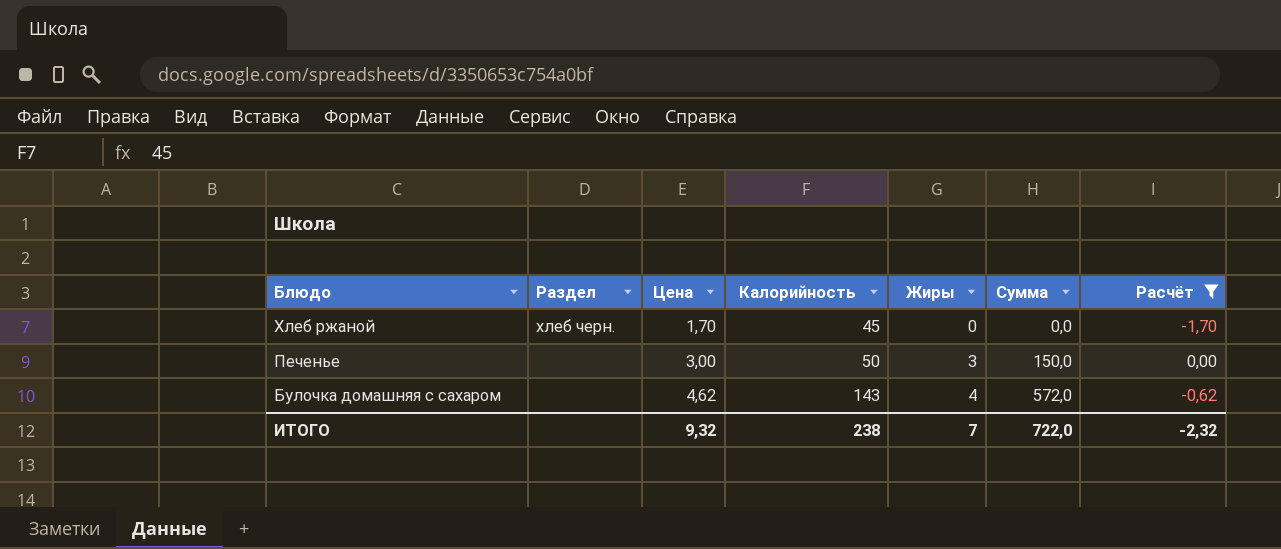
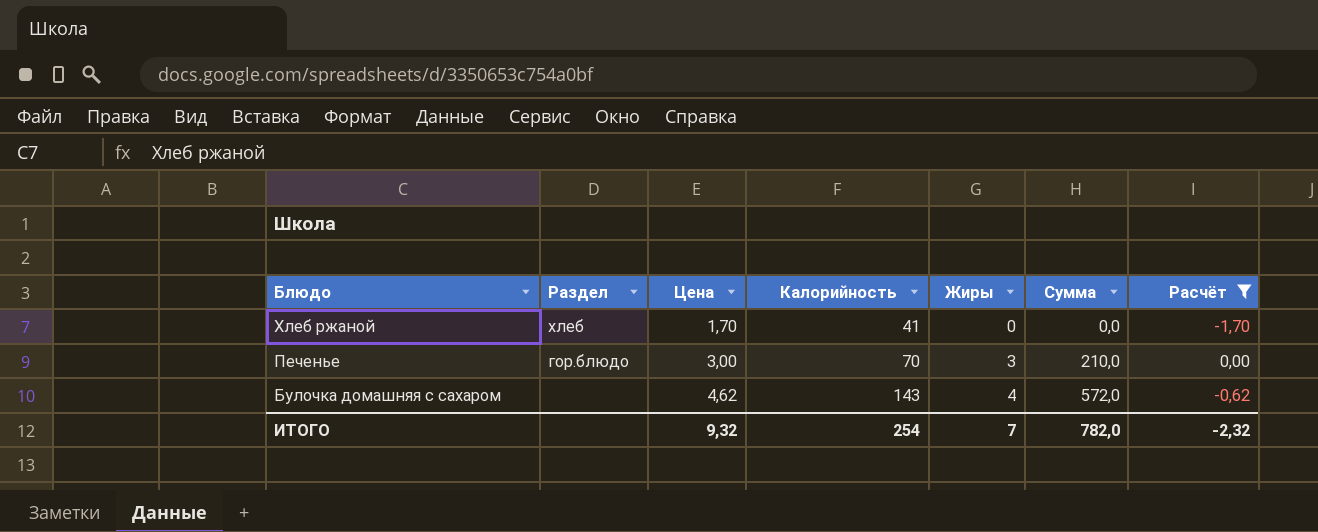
Хлеб ржаной | Раздел: хлеб черн. -> хлеб
Хлеб ржаной | Калорийность: 45 -> 41
Печенье | Раздел: none -> гор.блюдо
Печенье | Калорийность: 50 -> 70
Печенье | Сумма: 150,0 -> 210,0
ИТОГО | Калорийность: 238 -> 254
ИТОГО | Сумма: 722,0 -> 782,0

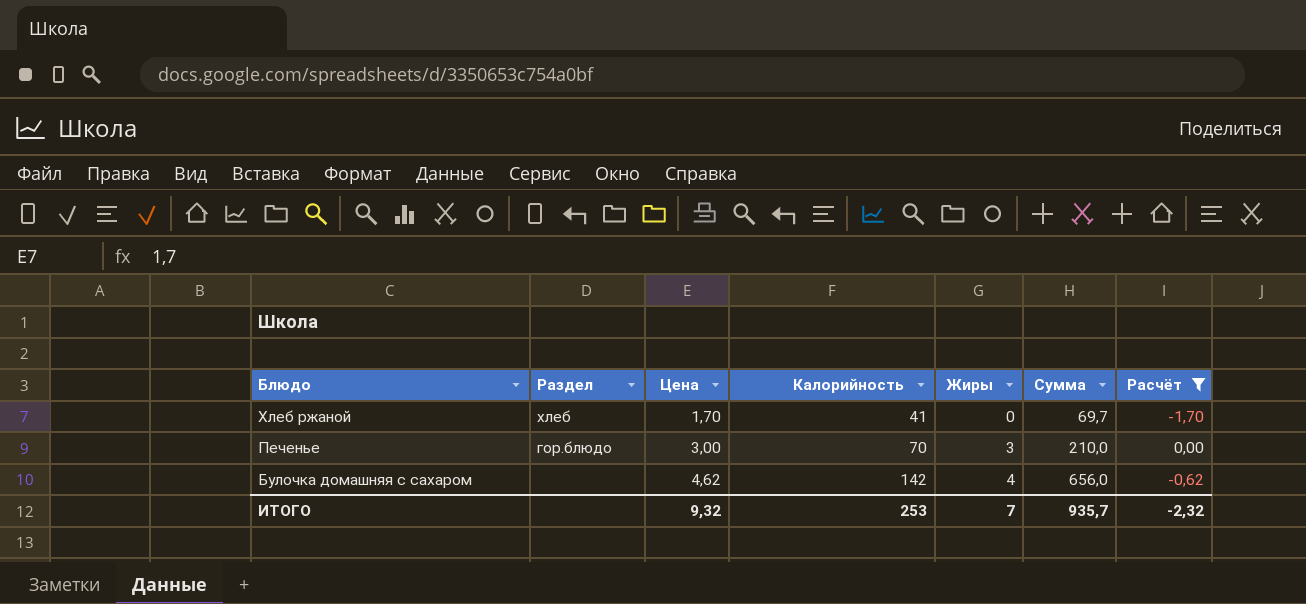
column Сумма | formula: [Калорийность] * [Жиры] -> [Цена] * [Калорийность]
Булочка домашняя с сахаром | Калорийность: 143 -> 142
ИТОГО | Калорийность: 254 -> 253
ИТОГО | Сумма: 782,0 -> 935,7

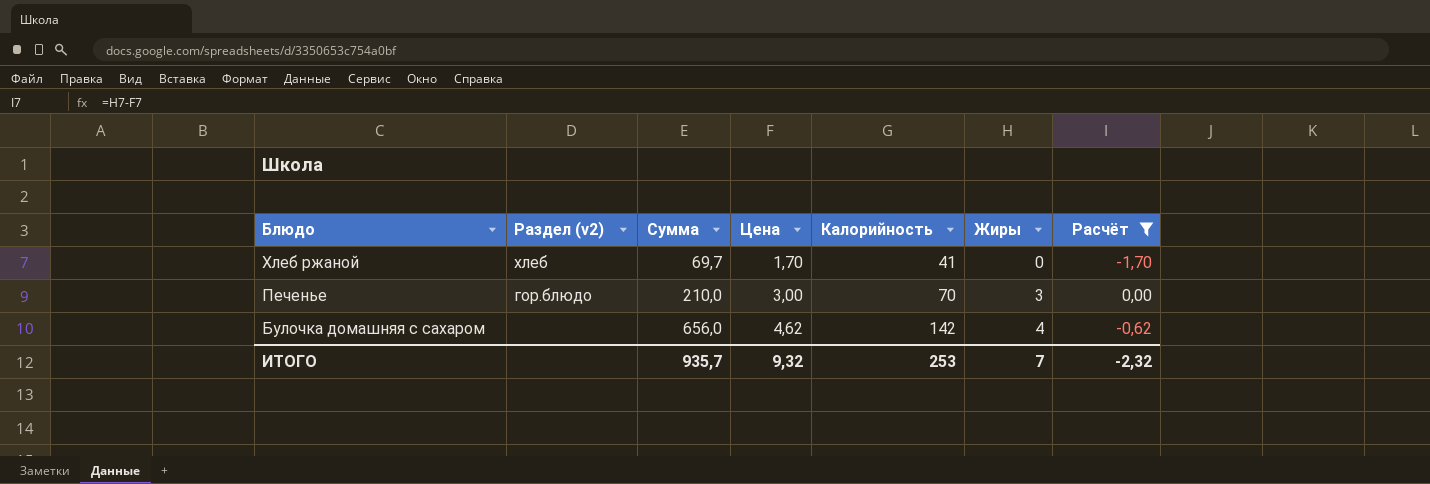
column name: Раздел -> Раздел (v2)
column Сумма | position: 6 -> 3

